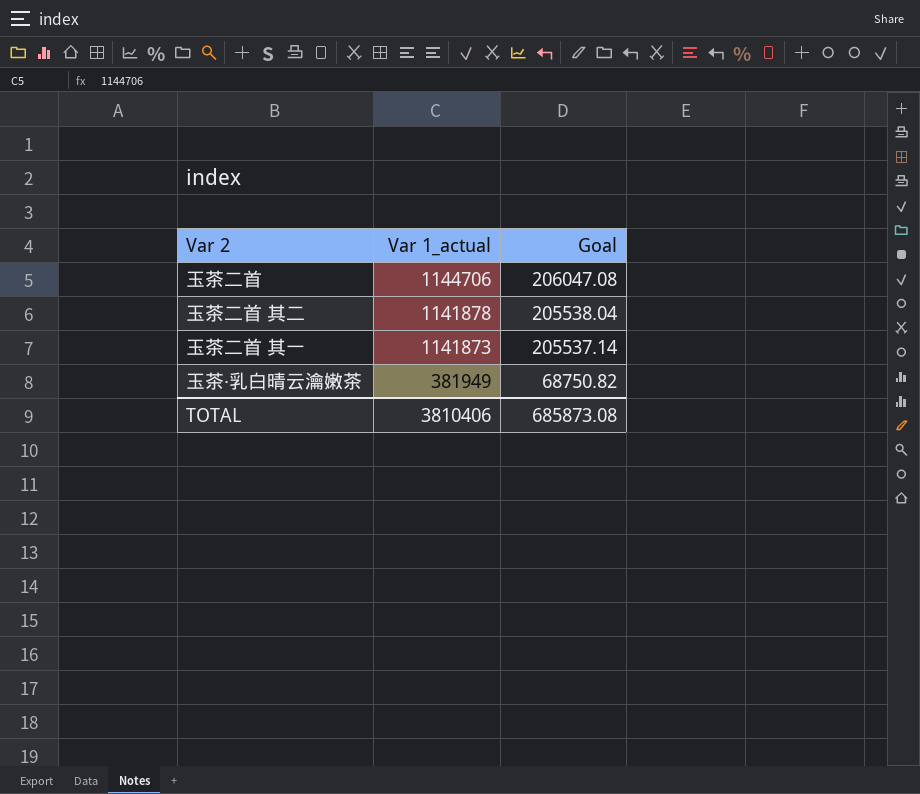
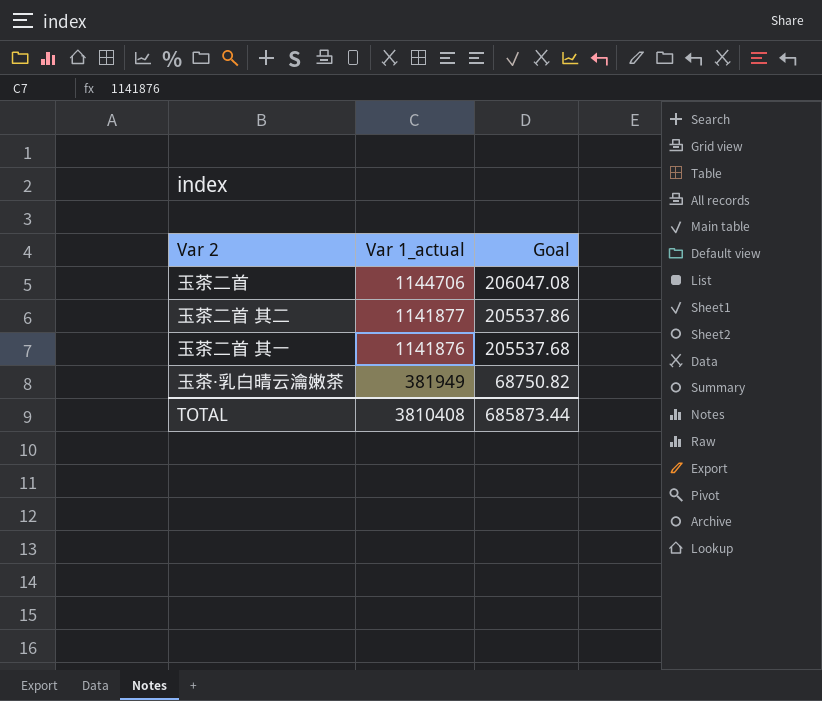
玉茶二首 其二 | Var 1_actual: 1141878 -> 1141877
玉茶二首 其二 | Goal: 205538.04 -> 205537.86
玉茶二首 其一 | Var 1_actual: 1141873 -> 1141876
玉茶二首 其一 | Goal: 205537.14 -> 205537.68
TOTAL | Var 1_actual: 3810406 -> 3810408
TOTAL | Goal: 685873.08 -> 685873.44

